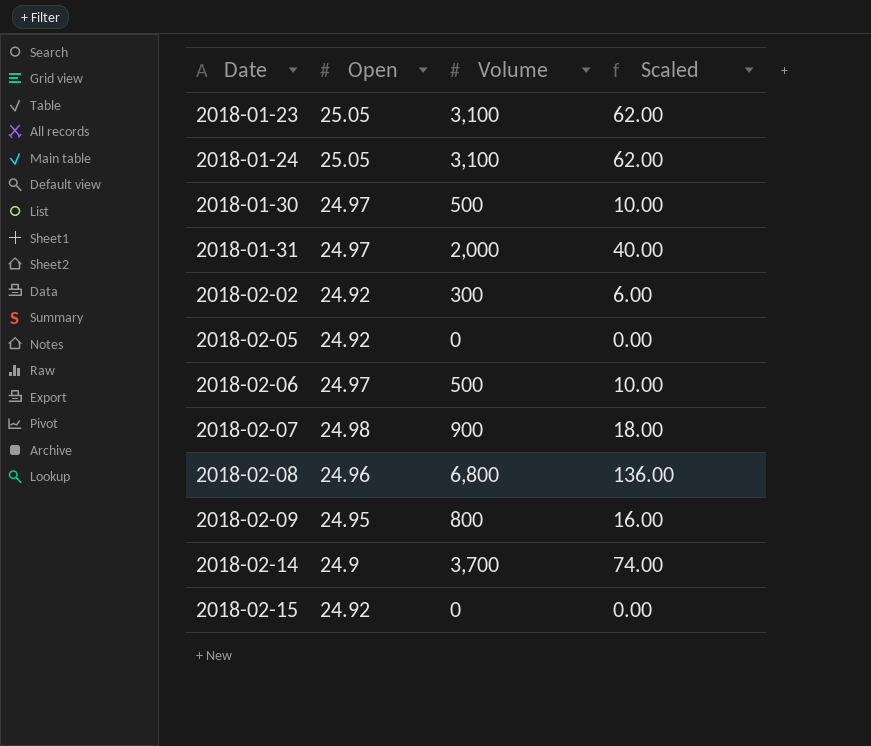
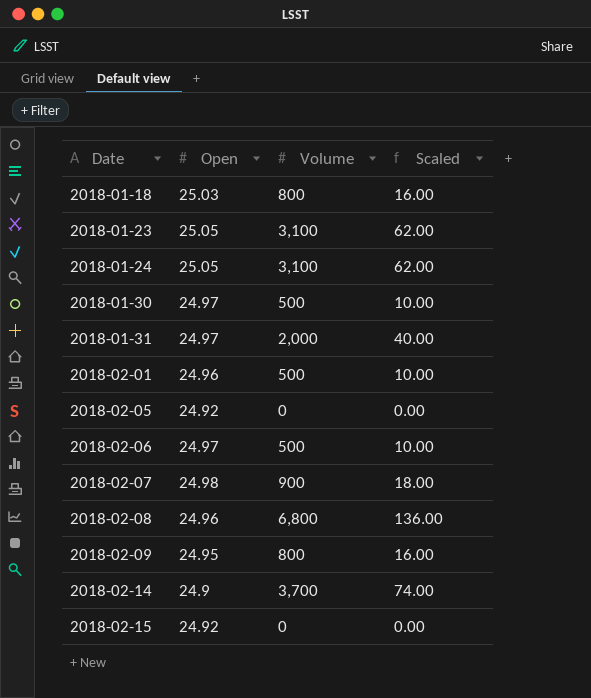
row 2018-02-02: 24.92 | 300 | 6.00 -> none
row 2018-01-18: none -> 25.03 | 800 | 16.00
row 2018-02-01: none -> 24.96 | 500 | 10.00

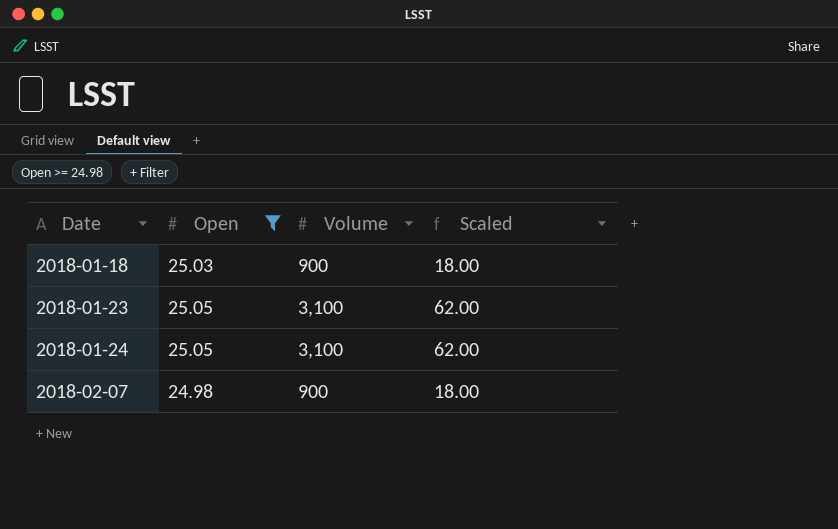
filter: none -> Open >= 24.98
2018-01-18 | Volume: 800 -> 900
2018-01-18 | Scaled: 16.00 -> 18.00

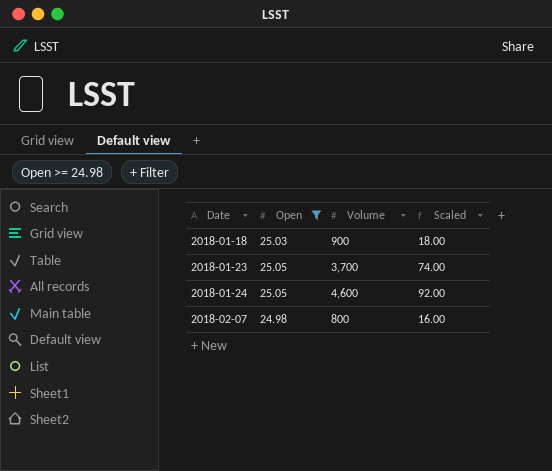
2018-01-23 | Volume: 3,100 -> 3,700
2018-01-23 | Scaled: 62.00 -> 74.00
2018-01-24 | Volume: 3,100 -> 4,600
2018-01-24 | Scaled: 62.00 -> 92.00
2018-02-07 | Volume: 900 -> 800
2018-02-07 | Scaled: 18.00 -> 16.00

